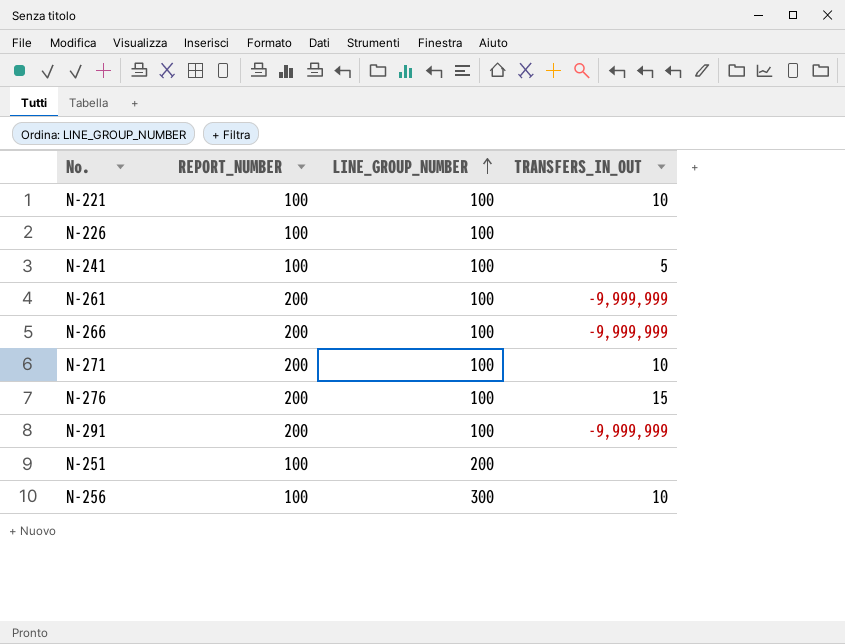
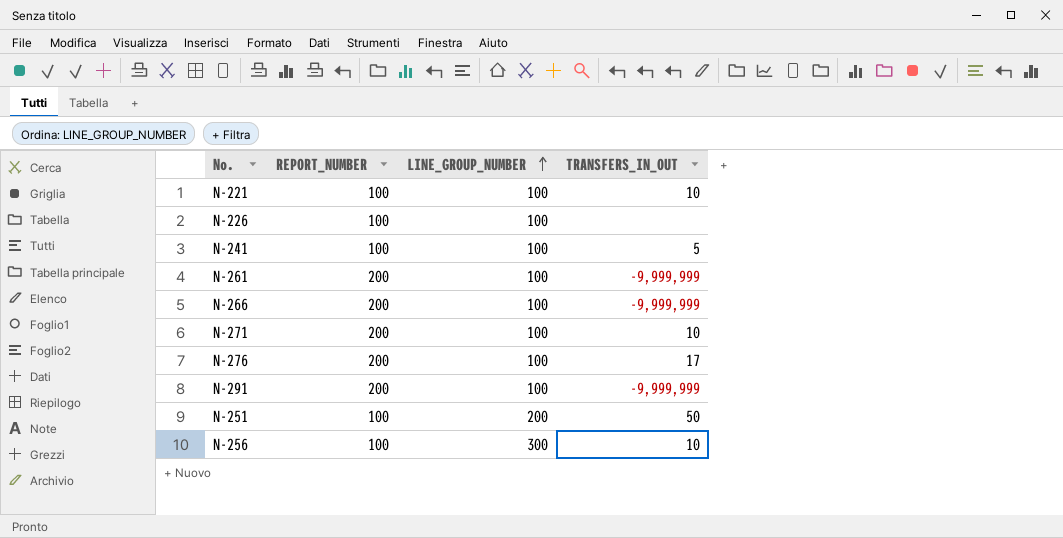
N-276 | TRANSFERS_IN_OUT: 15 -> 17
N-251 | TRANSFERS_IN_OUT: none -> 50

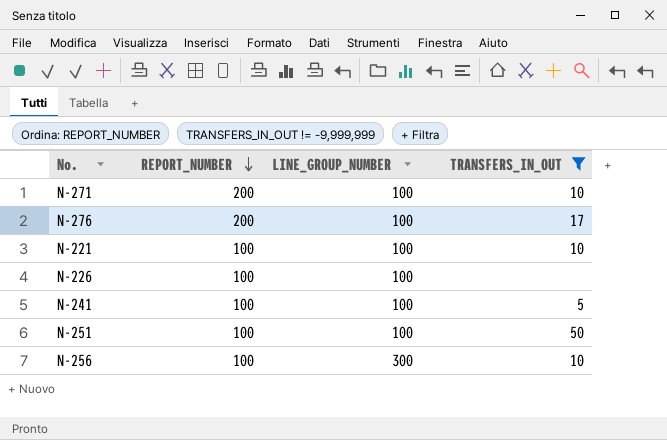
filter: none -> TRANSFERS_IN_OUT != -9,999,999
row order: LINE_GROUP_NUMBER ascending -> REPORT_NUMBER descending
N-251 | LINE_GROUP_NUMBER: 200 -> 100

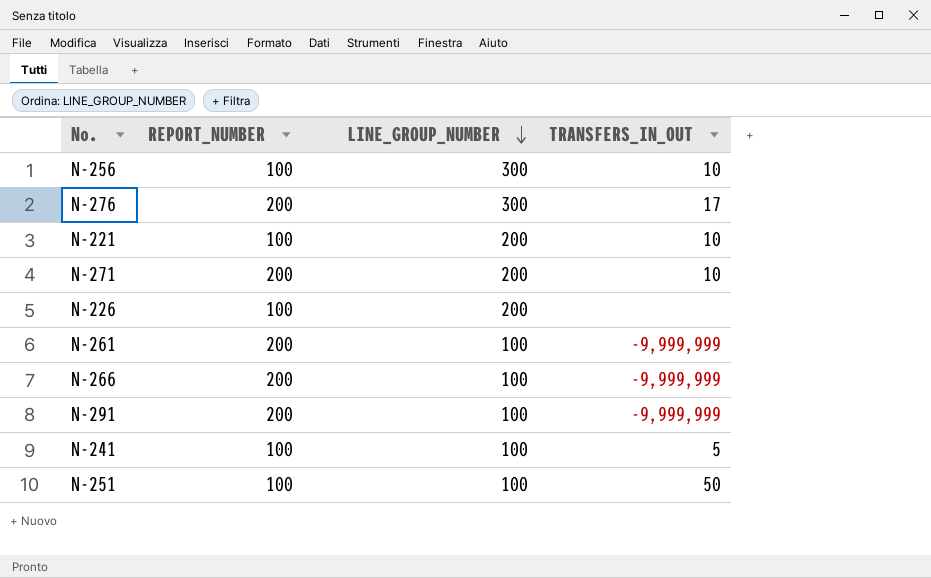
filter: TRANSFERS_IN_OUT != -9,999,999 -> none
row order: REPORT_NUMBER descending -> LINE_GROUP_NUMBER descending
N-276 | LINE_GROUP_NUMBER: 100 -> 300
N-221 | LINE_GROUP_NUMBER: 100 -> 200
N-271 | LINE_GROUP_NUMBER: 100 -> 200
N-226 | LINE_GROUP_NUMBER: 100 -> 200

